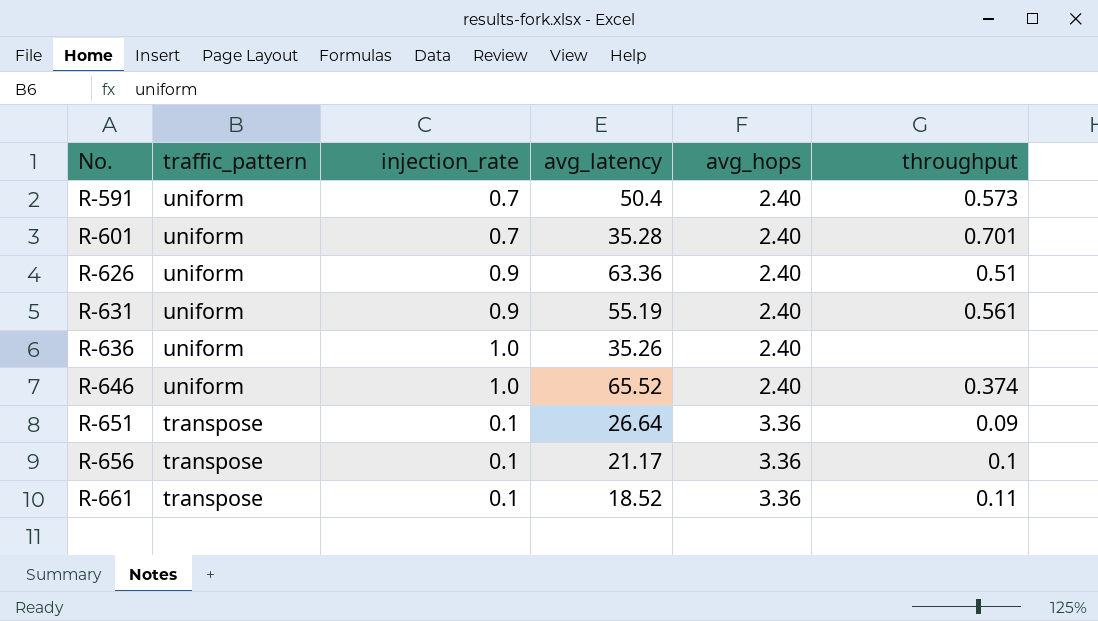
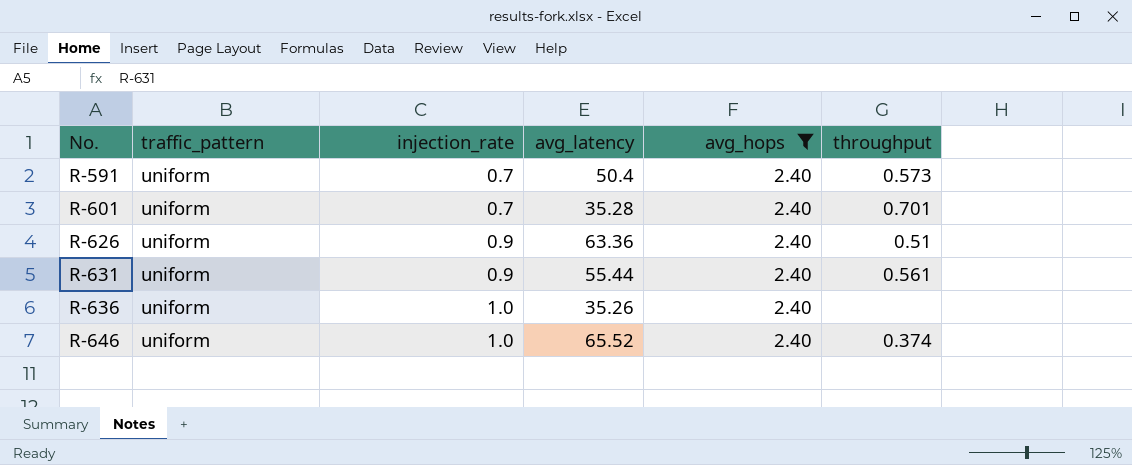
filter: none -> avg_hops = 2.40
R-631 | avg_latency: 55.19 -> 55.44

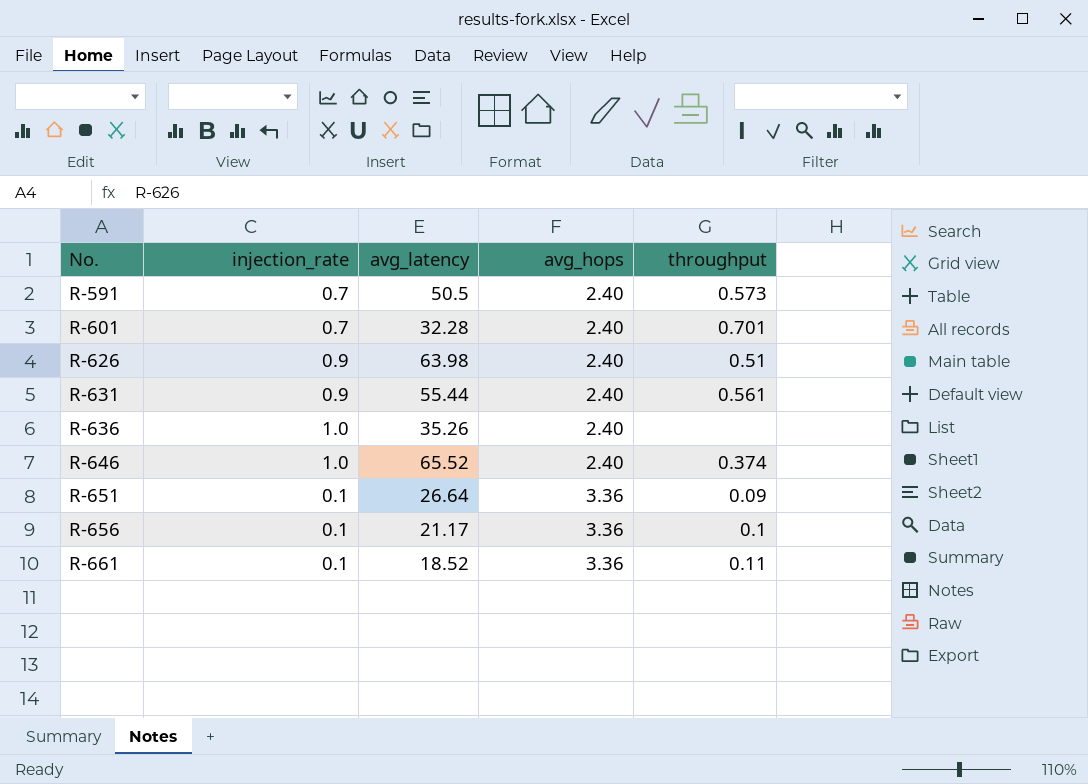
filter: avg_hops = 2.40 -> none
column traffic_pattern | position: 2 -> none
R-591 | avg_latency: 50.4 -> 50.5
R-601 | avg_latency: 35.28 -> 32.28
R-626 | avg_latency: 63.36 -> 63.98

